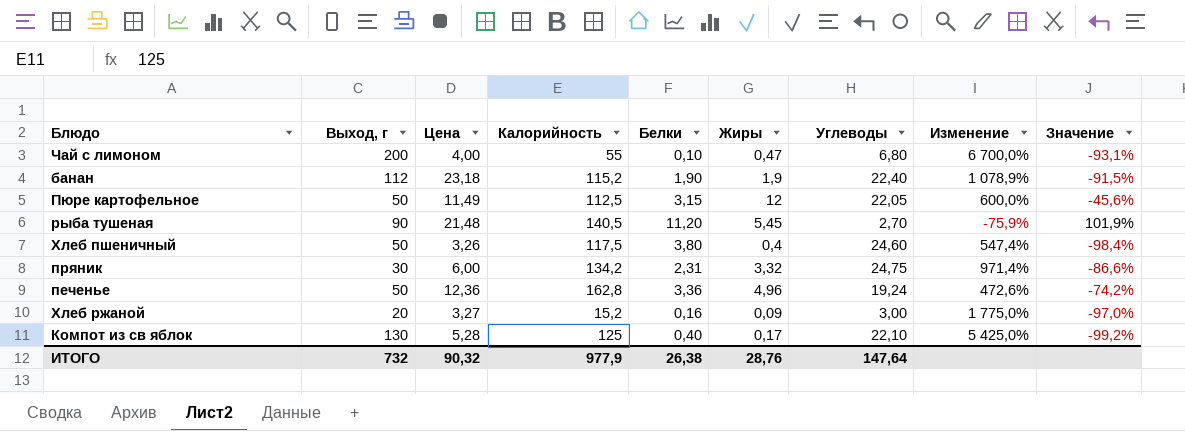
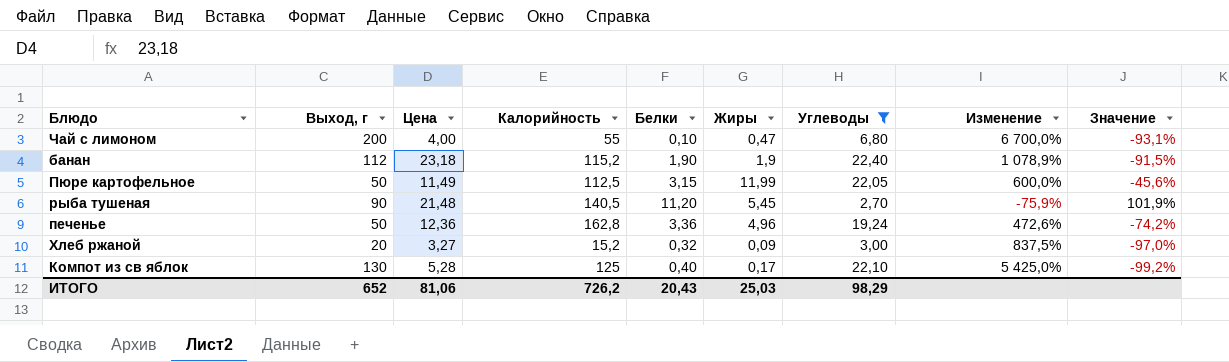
filter: none -> Углеводы <= 22,40
Пюре картофельное | Жиры: 12 -> 11,99
Хлеб ржаной | Белки: 0,16 -> 0,32
Хлеб ржаной | Изменение: 1 775,0% -> 837,5%
ИТОГО | Выход, г: 732 -> 652
ИТОГО | Цена: 90,32 -> 81,06
ИТОГО | Калорийность: 977,9 -> 726,2
ИТОГО | Белки: 26,38 -> 20,43
ИТОГО | Жиры: 28,76 -> 25,03
ИТОГО | Углеводы: 147,64 -> 98,29

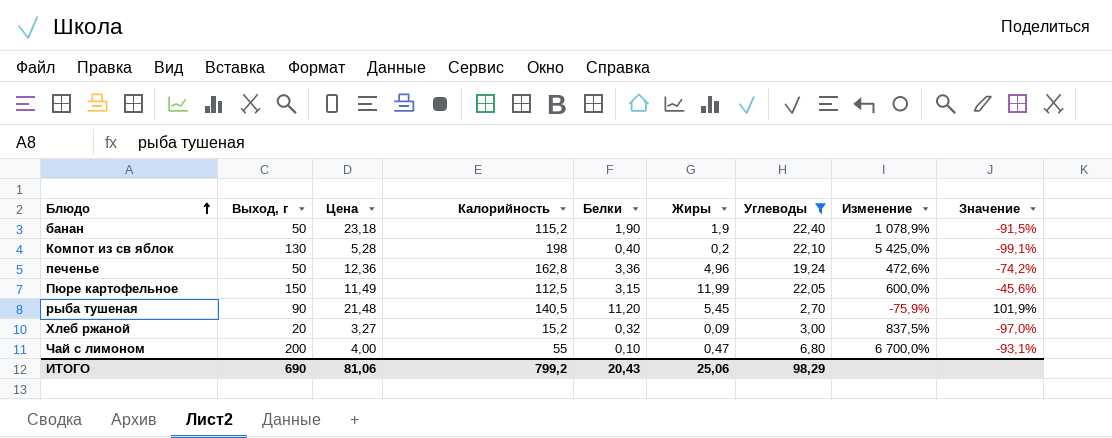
row order: none -> Блюдо ascending
банан | Выход, г: 112 -> 50
Компот из св яблок | Калорийность: 125 -> 198
Компот из св яблок | Жиры: 0,17 -> 0,2
Компот из св яблок | Значение: -99,2% -> -99,1%
Пюре картофельное | Выход, г: 50 -> 150
ИТОГО | Выход, г: 652 -> 690
ИТОГО | Калорийность: 726,2 -> 799,2
ИТОГО | Жиры: 25,03 -> 25,06

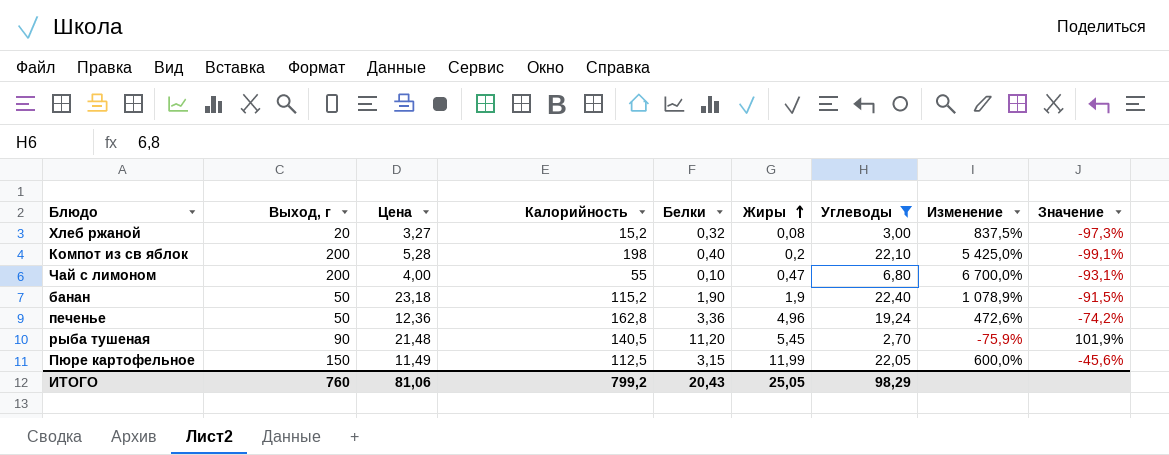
row order: Блюдо ascending -> Жиры ascending
Хлеб ржаной | Жиры: 0,09 -> 0,08
Хлеб ржаной | Значение: -97,0% -> -97,3%
Компот из св яблок | Выход, г: 130 -> 200
ИТОГО | Выход, г: 690 -> 760
ИТОГО | Жиры: 25,06 -> 25,05

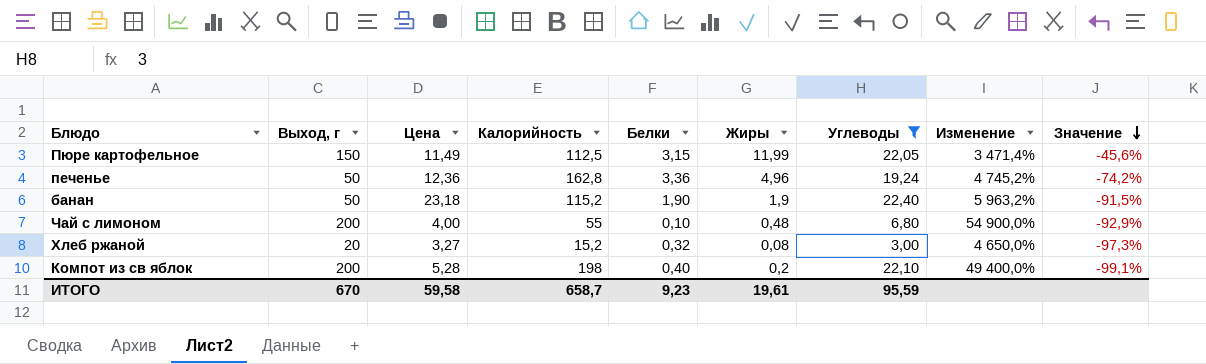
row order: Жиры ascending -> Значение descending
column Изменение | formula: ([Углеводы] - [Белки]) / [Белки] -> ([Калорийность] - [Белки]) / [Белки]
row рыба тушеная: 90 | 21,48 | 140,5 | 11,20 | 5,45 | 2,70 | -75,9% | 101,9% -> none
Чай с лимоном | Жиры: 0,47 -> 0,48
Чай с лимоном | Значение: -93,1% -> -92,9%
ИТОГО | Выход, г: 760 -> 670
ИТОГО | Цена: 81,06 -> 59,58
ИТОГО | Калорийность: 799,2 -> 658,7
ИТОГО | Белки: 20,43 -> 9,23
ИТОГО | Жиры: 25,05 -> 19,61
ИТОГО | Углеводы: 98,29 -> 95,59

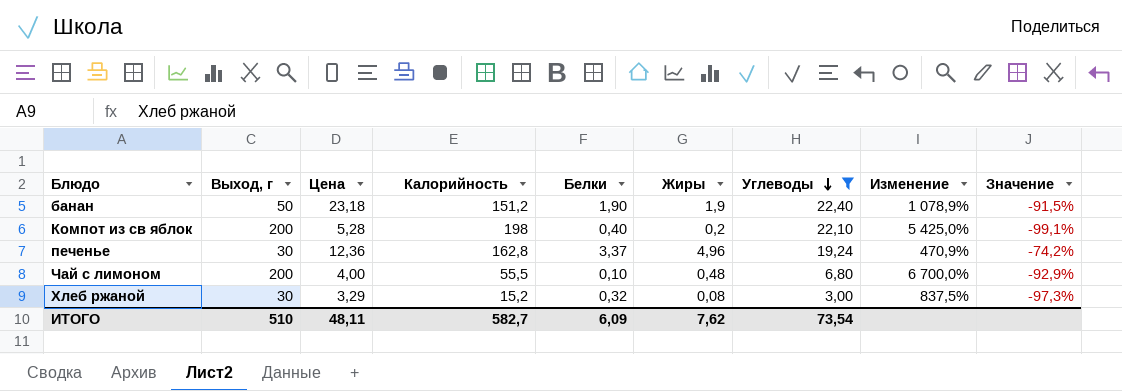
row order: Значение descending -> Углеводы descending
column Изменение | formula: ([Калорийность] - [Белки]) / [Белки] -> ([Углеводы] - [Белки]) / [Белки]
row Пюре картофельное: 150 | 11,49 | 112,5 | 3,15 | 11,99 | 22,05 | 3 471,4% | -45,6% -> none
банан | Калорийность: 115,2 -> 151,2
печенье | Выход, г: 50 -> 30
печенье | Белки: 3,36 -> 3,37
Чай с лимоном | Калорийность: 55 -> 55,5
Хлеб ржаной | Выход, г: 20 -> 30
Хлеб ржаной | Цена: 3,27 -> 3,29
ИТОГО | Выход, г: 670 -> 510
ИТОГО | Цена: 59,58 -> 48,11
ИТОГО | Калорийность: 658,7 -> 582,7
ИТОГО | Белки: 9,23 -> 6,09
ИТОГО | Жиры: 19,61 -> 7,62
ИТОГО | Углеводы: 95,59 -> 73,54

